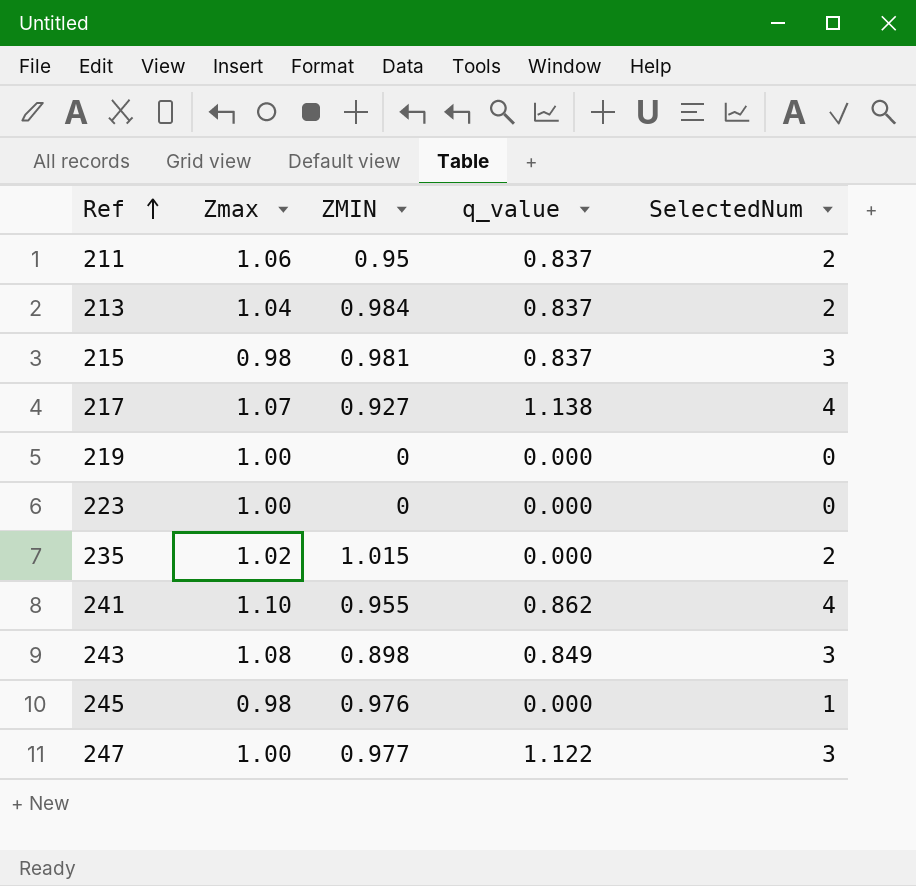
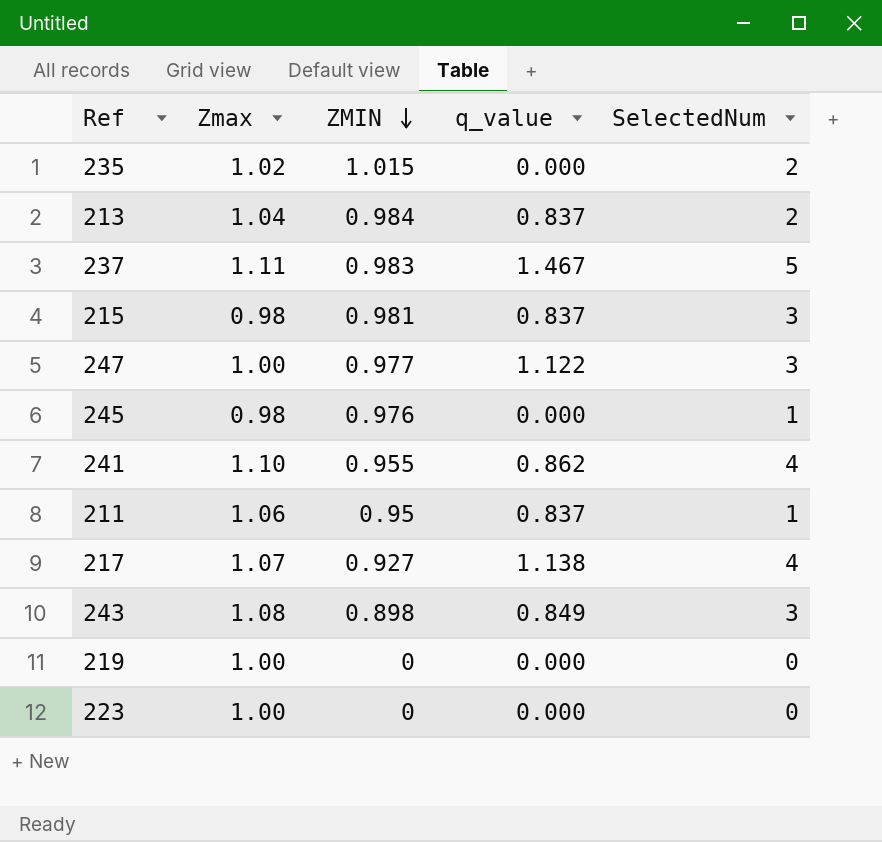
row order: Ref ascending -> ZMIN descending
row 237: none -> 1.11 | 0.983 | 1.467 | 5
211 | SelectedNum: 2 -> 1

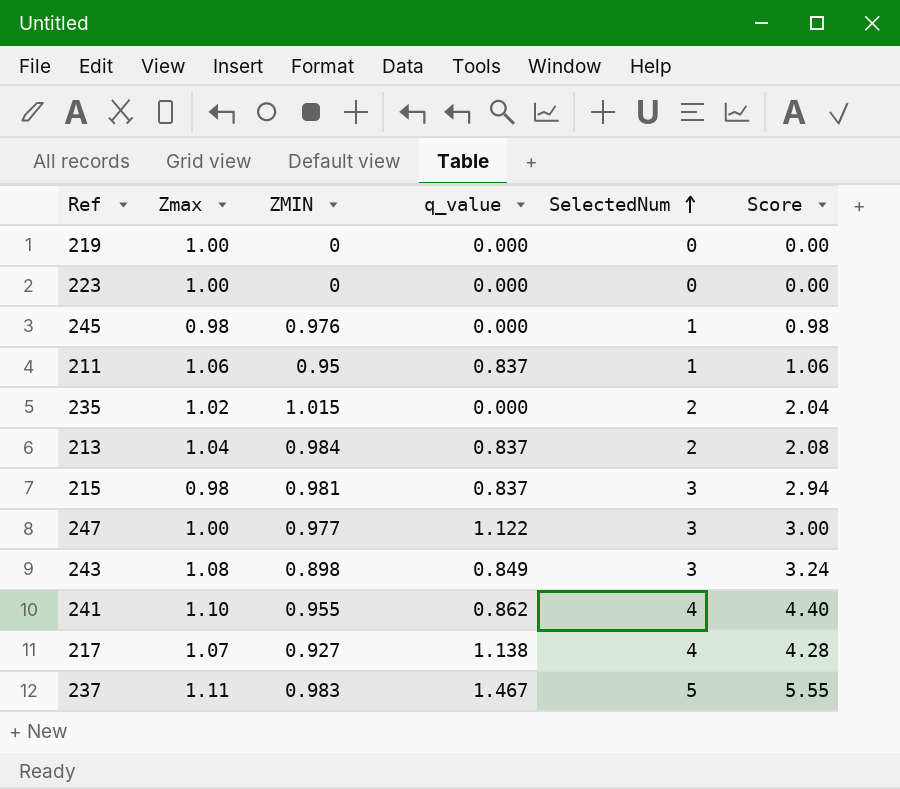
row order: ZMIN descending -> SelectedNum ascending
column Score | formula: none -> [Zmax] * [SelectedNum]

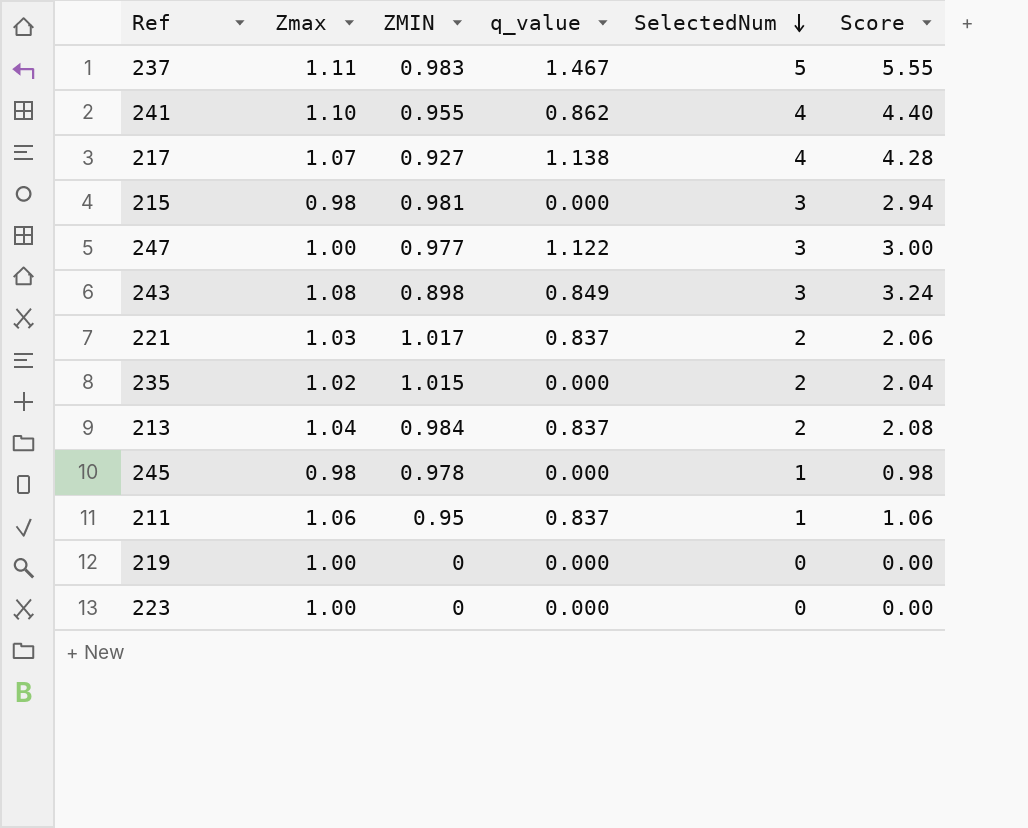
row order: SelectedNum ascending -> SelectedNum descending
215 | q_value: 0.837 -> 0.000
row 221: none -> 1.03 | 1.017 | 0.837 | 2 | 2.06
245 | ZMIN: 0.976 -> 0.978

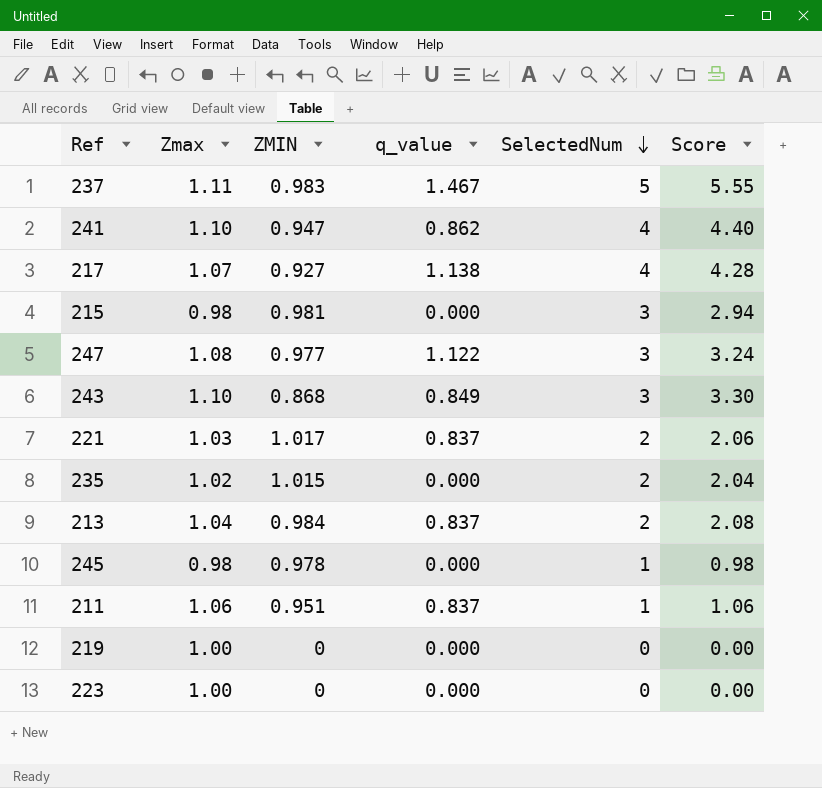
241 | ZMIN: 0.955 -> 0.947
247 | Zmax: 1.00 -> 1.08
247 | Score: 3.00 -> 3.24
243 | Zmax: 1.08 -> 1.10
243 | ZMIN: 0.898 -> 0.868
243 | Score: 3.24 -> 3.30
211 | ZMIN: 0.95 -> 0.951

